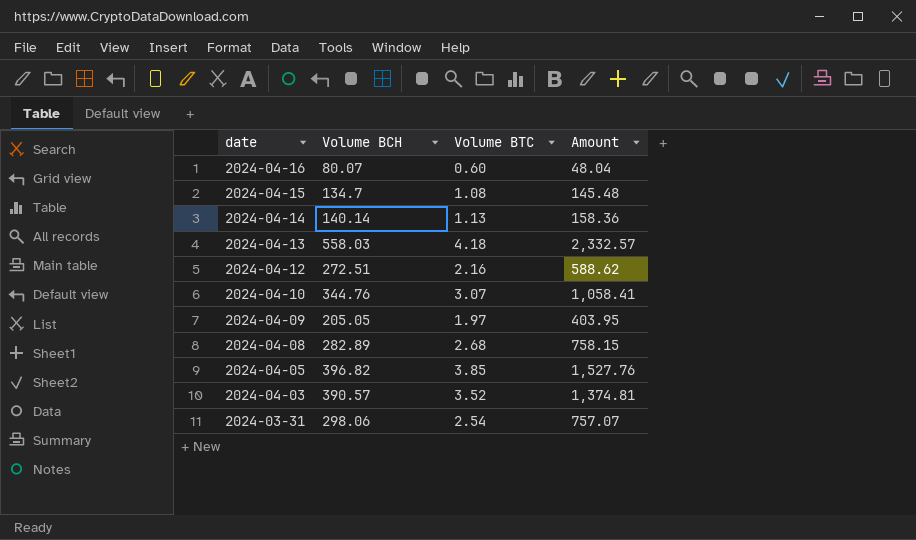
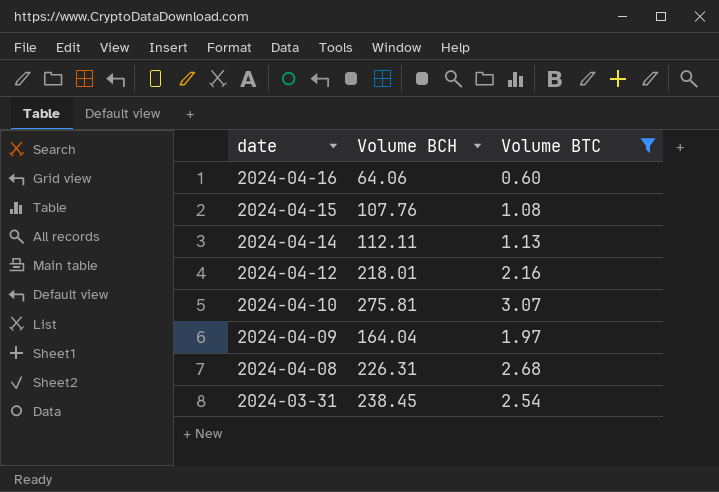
filter: none -> Volume BTC <= 3.07
column Amount | formula: [Volume BCH] * [Volume BTC] -> none
2024-04-16 | Volume BCH: 80.07 -> 64.06
2024-04-15 | Volume BCH: 134.7 -> 107.76
2024-04-14 | Volume BCH: 140.14 -> 112.11
2024-04-12 | Volume BCH: 272.51 -> 218.01
2024-04-10 | Volume BCH: 344.76 -> 275.81
2024-04-09 | Volume BCH: 205.05 -> 164.04
2024-04-08 | Volume BCH: 282.89 -> 226.31
2024-03-31 | Volume BCH: 298.06 -> 238.45

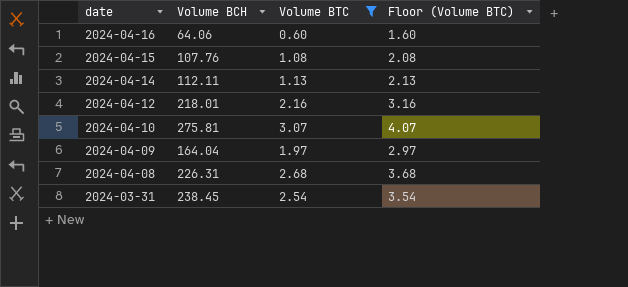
column Floor (Volume BTC) | formula: none -> [Volume BTC] + 1

